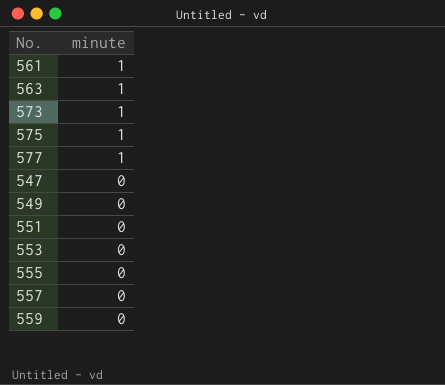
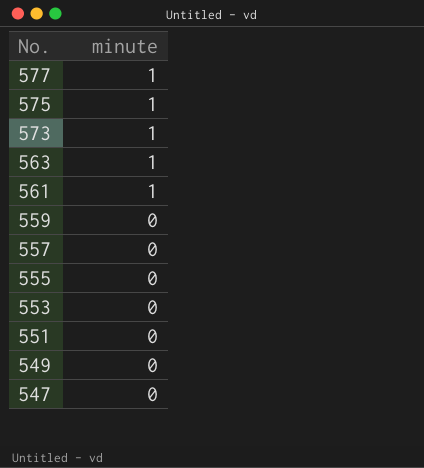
row order: minute descending -> No. descending

